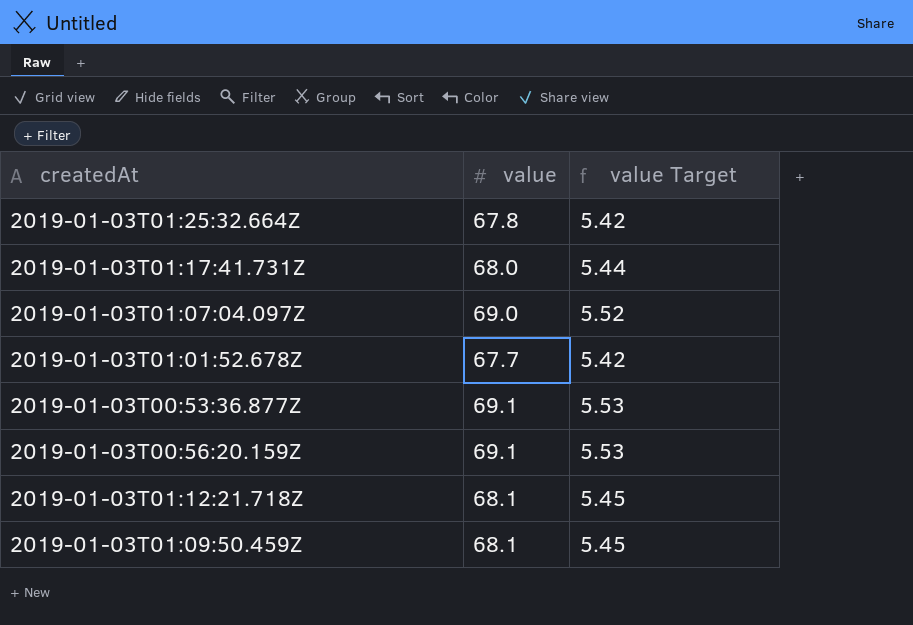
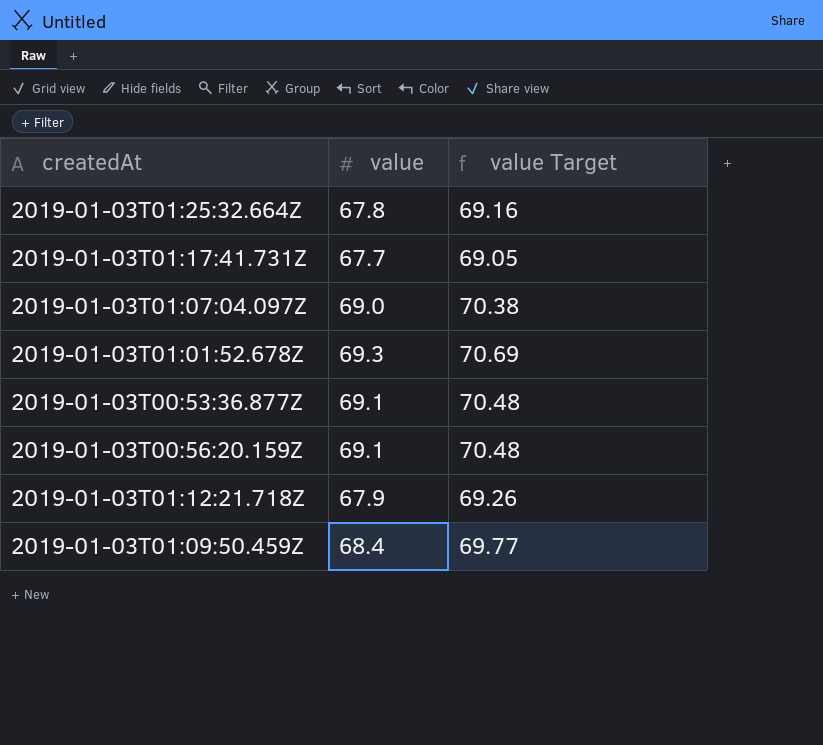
column value Target | formula: [value] * 0.08 -> [value] * 1.02
2019-01-03T01:17:41.731Z | value: 68.0 -> 67.7
2019-01-03T01:01:52.678Z | value: 67.7 -> 69.3
2019-01-03T01:12:21.718Z | value: 68.1 -> 67.9
2019-01-03T01:09:50.459Z | value: 68.1 -> 68.4

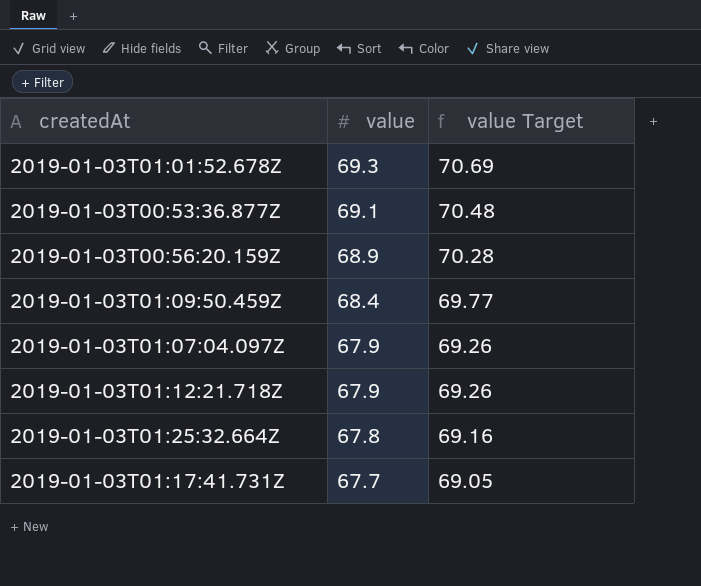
row order: none -> value descending
2019-01-03T00:56:20.159Z | value: 69.1 -> 68.9
2019-01-03T00:56:20.159Z | value Target: 70.48 -> 70.28
2019-01-03T01:07:04.097Z | value: 69.0 -> 67.9
2019-01-03T01:07:04.097Z | value Target: 70.38 -> 69.26

